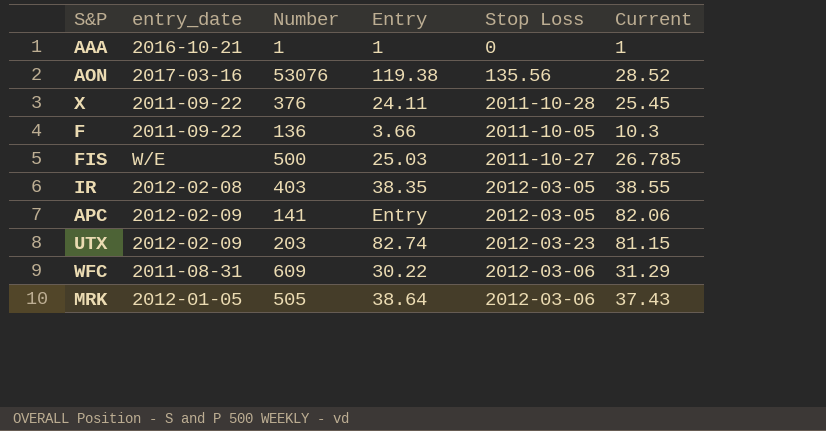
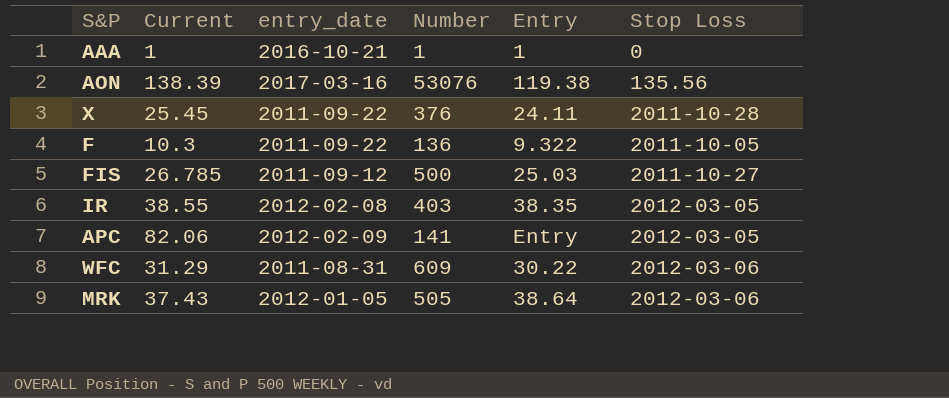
column Current | position: 6 -> 2
row UTX: 2012-02-09 | 203 | 82.74 | 2012-03-23 | 81.15 -> none
AON | Current: 28.52 -> 138.39
F | Entry: 3.66 -> 9.322
FIS | entry_date: W/E -> 2011-09-12

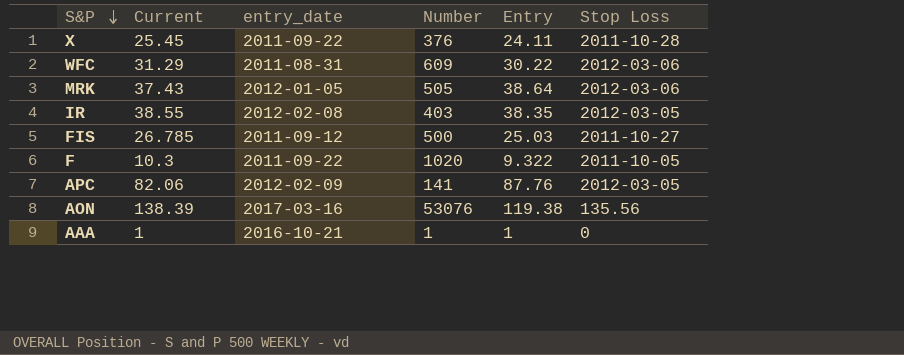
row order: none -> S&P descending
F | Number: 136 -> 1020
APC | Entry: Entry -> 87.76

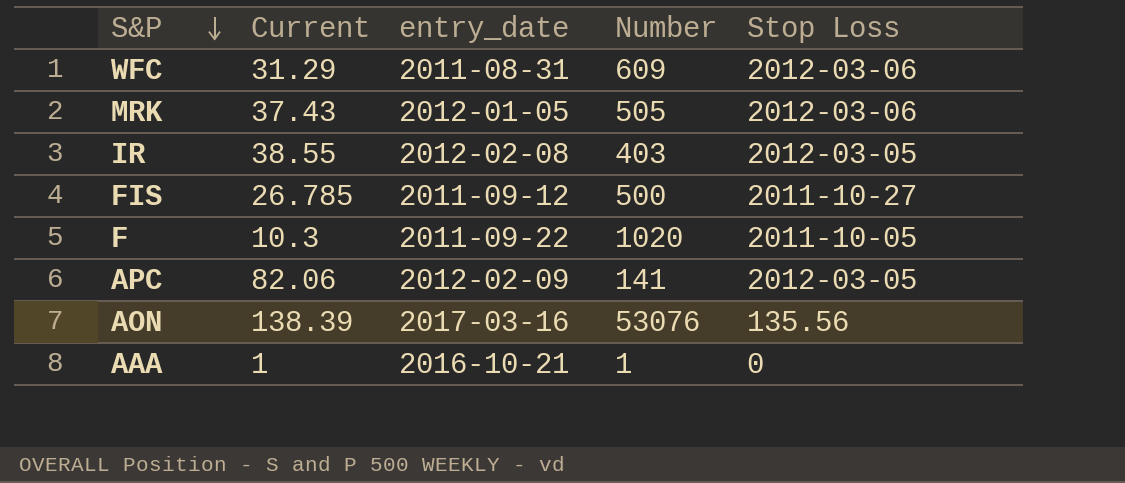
column Entry | position: 5 -> none
row X: 25.45 | 2011-09-22 | 376 | 24.11 | 2011-10-28 -> none

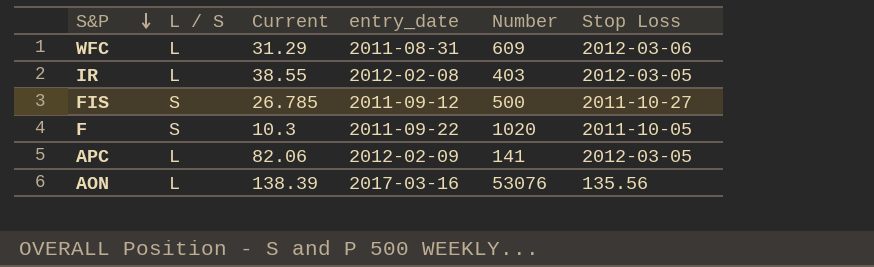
column L / S | position: none -> 2
row MRK: 37.43 | 2012-01-05 | 505 | 2012-03-06 -> none
row AAA: 1 | 2016-10-21 | 1 | 0 -> none

